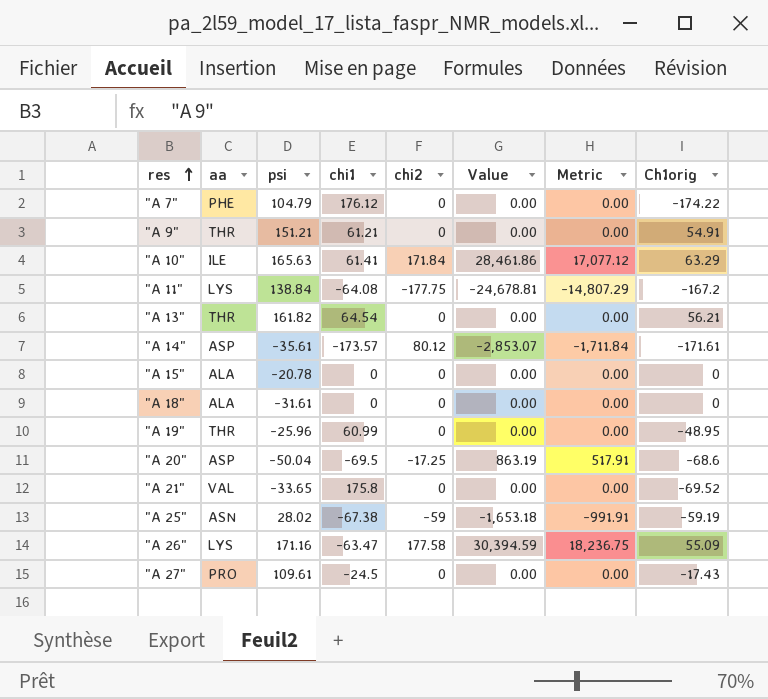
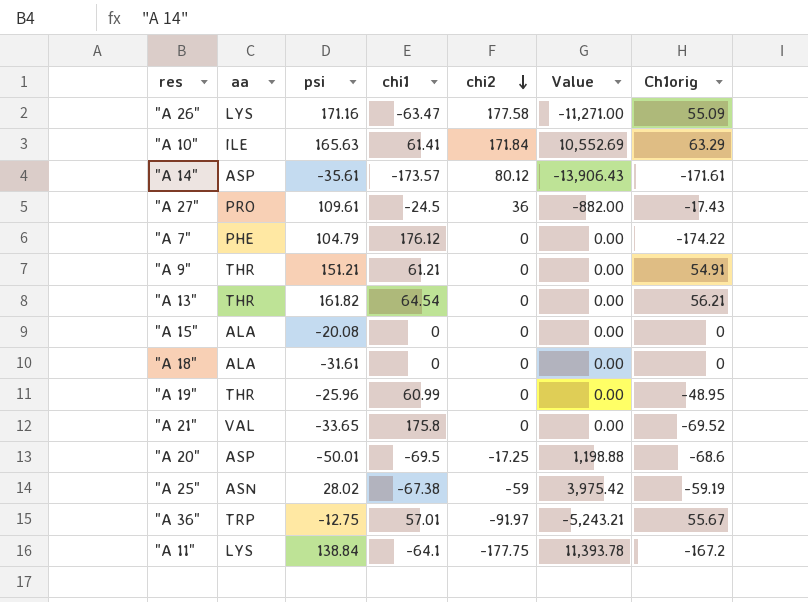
row order: res ascending -> chi2 descending
column Metric | formula: [Value] * 0.6 -> none
column Value | formula: [psi] * [chi2] -> [chi1] * [chi2]
"A 27" | chi2: 0 -> 36
"A 15" | psi: -20.78 -> -20.08
"A 20" | psi: -50.04 -> -50.01
row "A 36": none -> TRP | -12.75 | 57.01 | -91.97 | -5,243.21 | 55.67
"A 11" | chi1: -64.08 -> -64.1

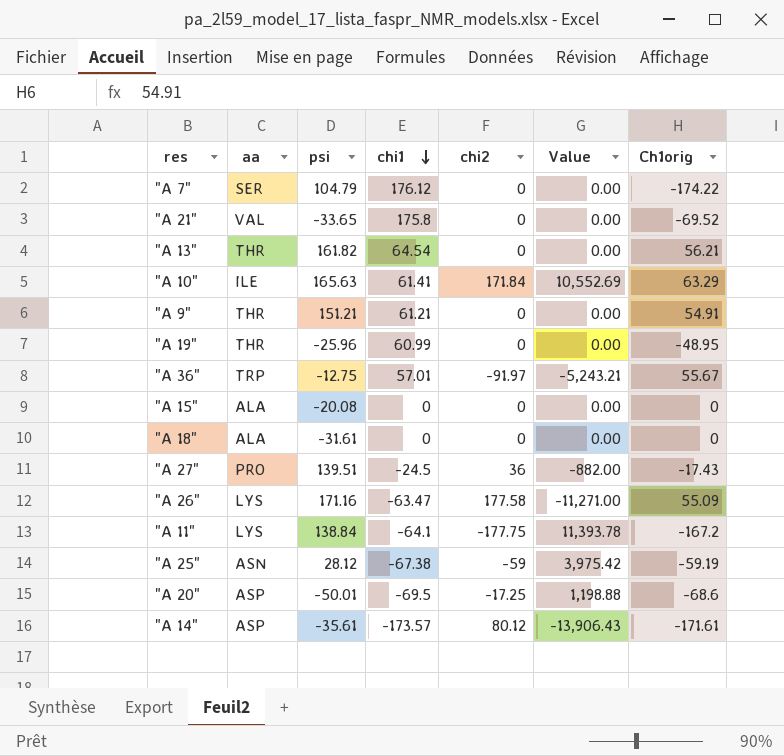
row order: chi2 descending -> chi1 descending
"A 7" | aa: PHE -> SER
"A 27" | psi: 109.61 -> 139.51
"A 25" | psi: 28.02 -> 28.12

